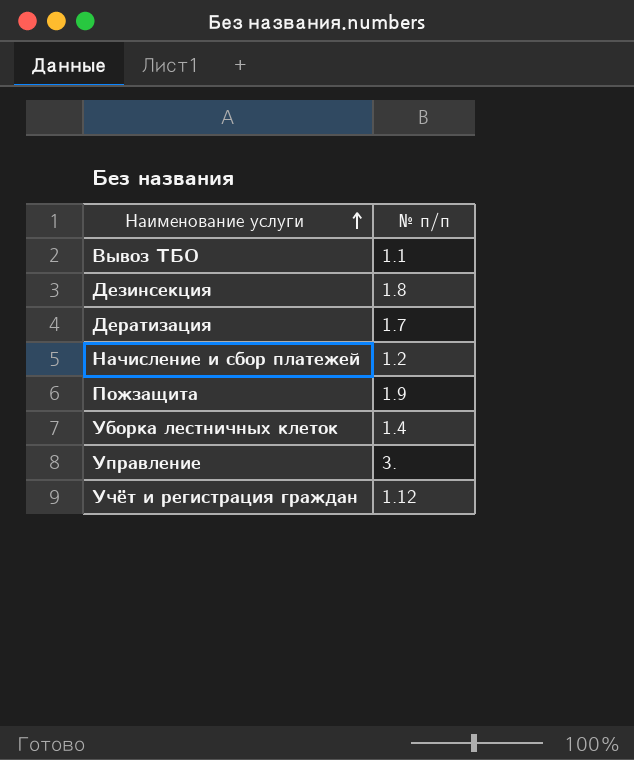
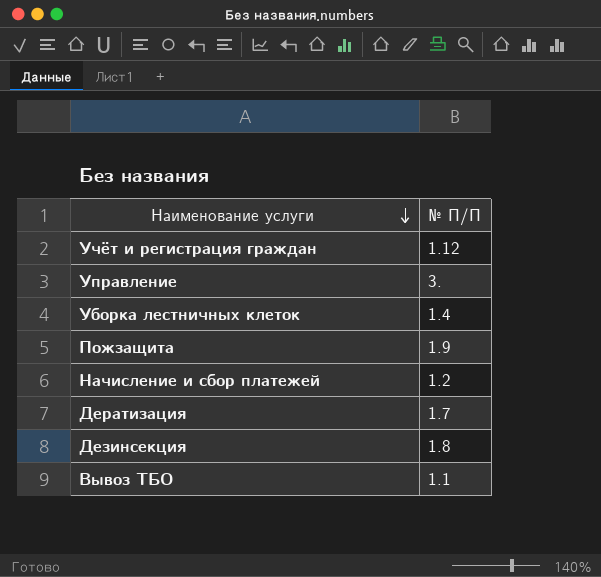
row order: Наименование услуги ascending -> Наименование услуги descending
column name: № п/п -> № П/П

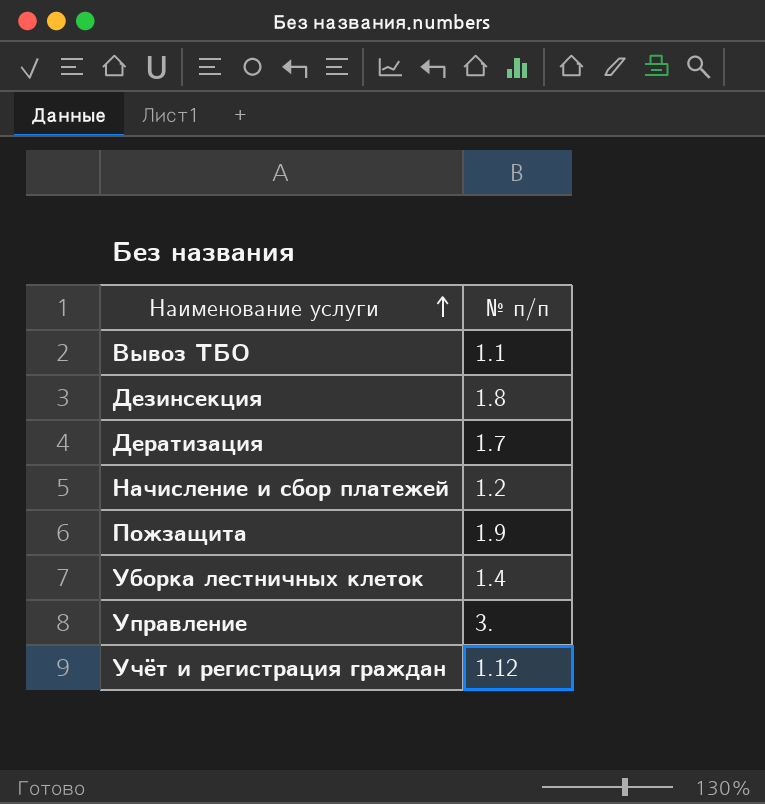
row order: Наименование услуги descending -> Наименование услуги ascending
column name: № П/П -> № п/п

